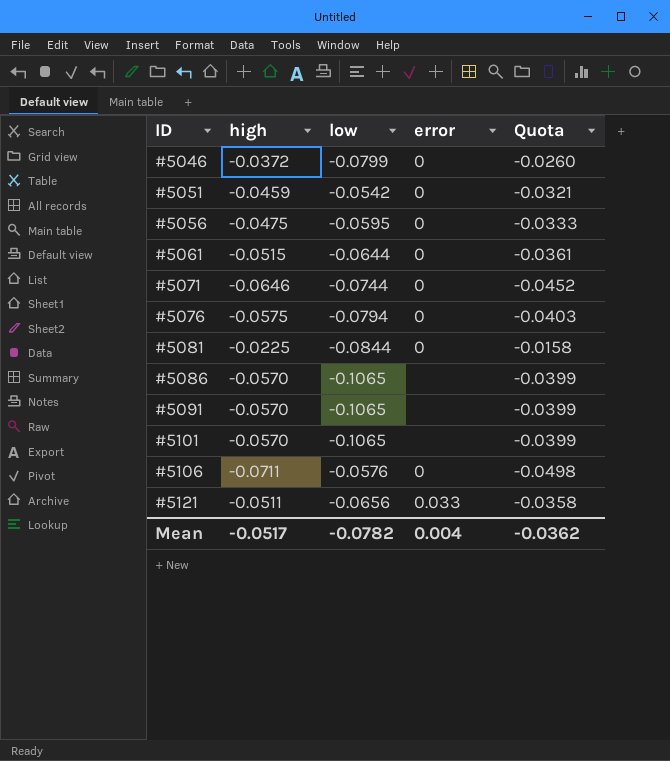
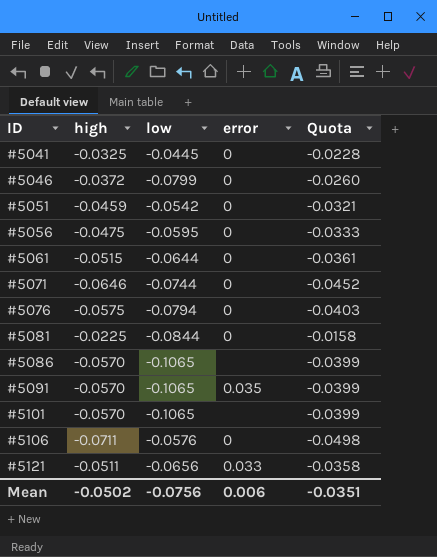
row #5041: none -> -0.0325 | -0.0445 | 0 | -0.0228
#5091 | error: none -> 0.035
Mean | high: -0.0517 -> -0.0502
Mean | low: -0.0782 -> -0.0756
Mean | error: 0.004 -> 0.006
Mean | Quota: -0.0362 -> -0.0351

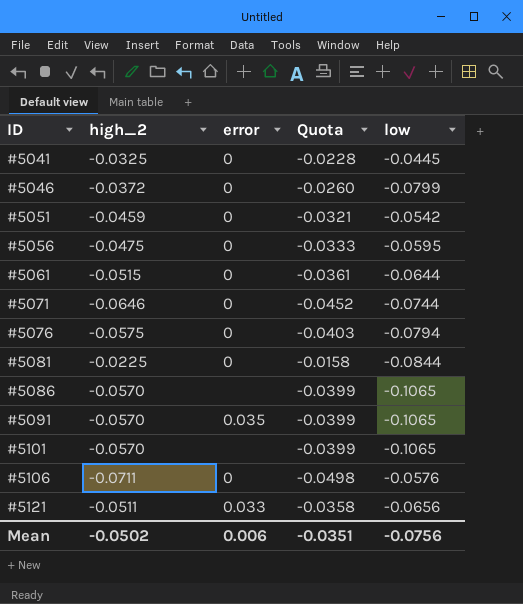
column name: high -> high_2
column low | position: 3 -> 5

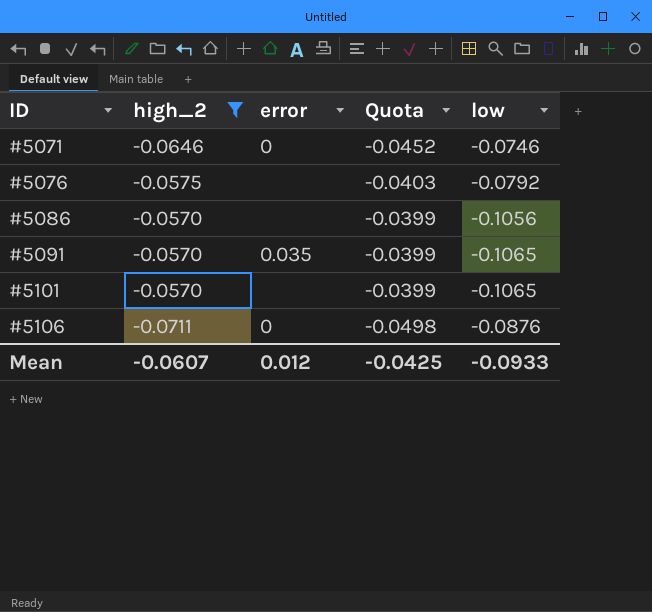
filter: none -> high_2 <= -0.0570
#5071 | low: -0.0744 -> -0.0746
#5076 | error: 0 -> none
#5076 | low: -0.0794 -> -0.0792
#5086 | low: -0.1065 -> -0.1056
#5106 | low: -0.0576 -> -0.0876
Mean | high_2: -0.0502 -> -0.0607
Mean | error: 0.006 -> 0.012
Mean | Quota: -0.0351 -> -0.0425
Mean | low: -0.0756 -> -0.0933

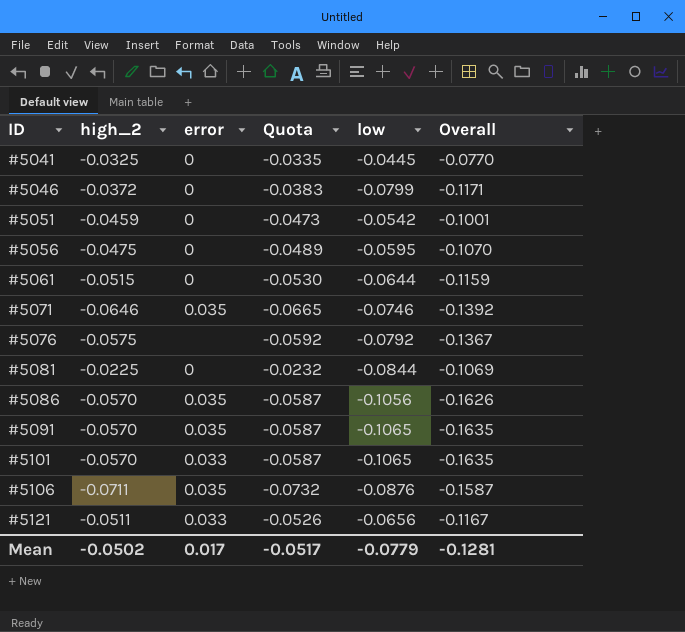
filter: high_2 <= -0.0570 -> none
column Quota | formula: [high_2] * 0.7 -> [high_2] * 1.03
column Overall | formula: none -> [high_2] + [low]
#5071 | error: 0 -> 0.035
#5086 | error: none -> 0.035
#5101 | error: none -> 0.033
#5106 | error: 0 -> 0.035
Mean | high_2: -0.0607 -> -0.0502
Mean | error: 0.012 -> 0.017
Mean | Quota: -0.0425 -> -0.0517
Mean | low: -0.0933 -> -0.0779

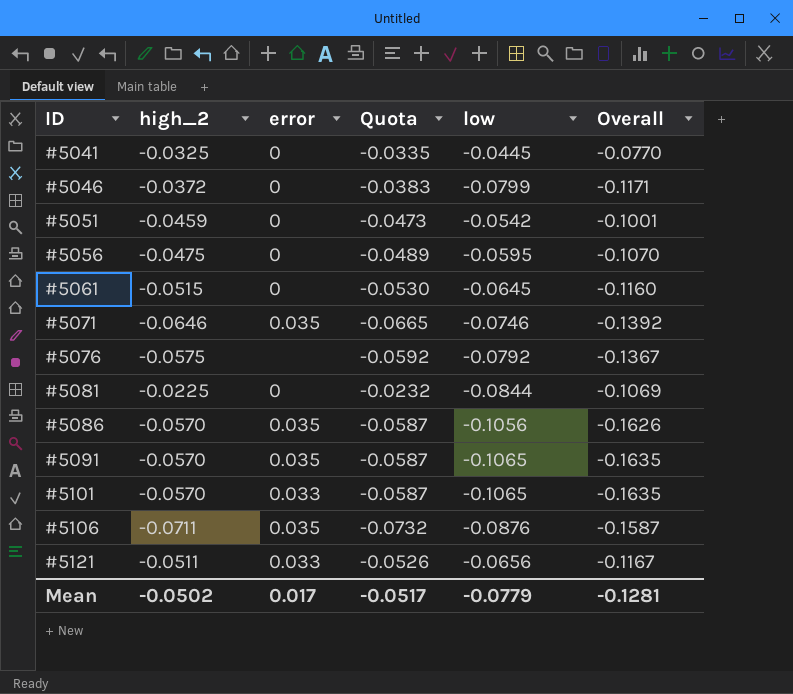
#5061 | low: -0.0644 -> -0.0645
#5061 | Overall: -0.1159 -> -0.1160

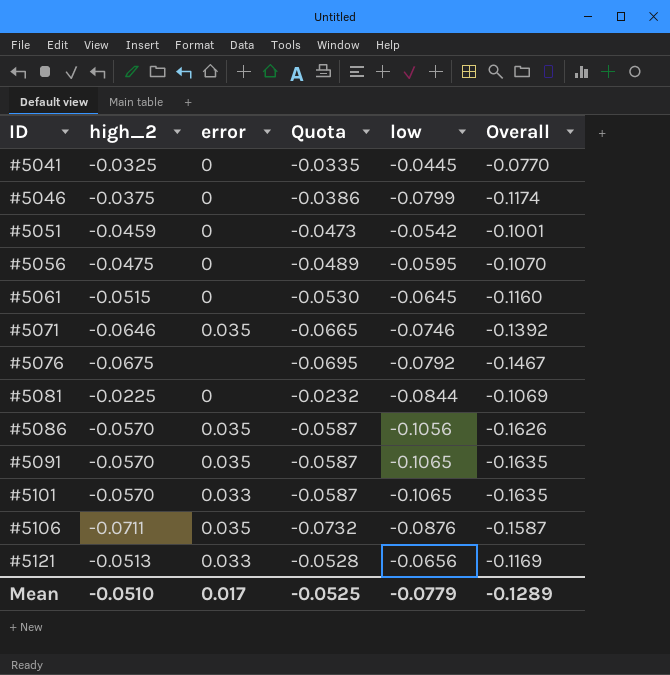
#5046 | high_2: -0.0372 -> -0.0375
#5046 | Quota: -0.0383 -> -0.0386
#5046 | Overall: -0.1171 -> -0.1174
#5076 | high_2: -0.0575 -> -0.0675
#5076 | Quota: -0.0592 -> -0.0695
#5076 | Overall: -0.1367 -> -0.1467
#5121 | high_2: -0.0511 -> -0.0513
#5121 | Quota: -0.0526 -> -0.0528
#5121 | Overall: -0.1167 -> -0.1169
Mean | high_2: -0.0502 -> -0.0510
Mean | Quota: -0.0517 -> -0.0525
Mean | Overall: -0.1281 -> -0.1289

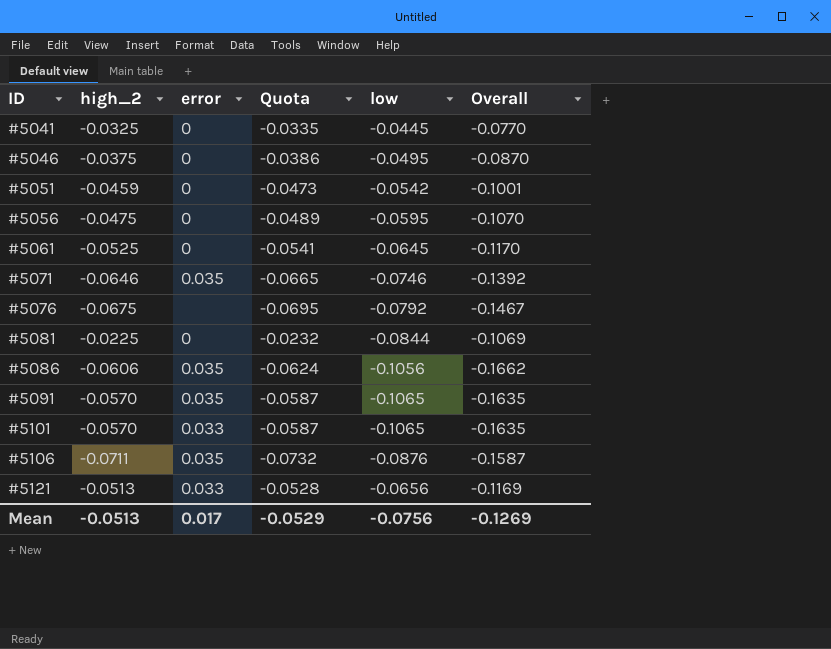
#5046 | low: -0.0799 -> -0.0495
#5046 | Overall: -0.1174 -> -0.0870
#5061 | high_2: -0.0515 -> -0.0525
#5061 | Quota: -0.0530 -> -0.0541
#5061 | Overall: -0.1160 -> -0.1170
#5086 | high_2: -0.0570 -> -0.0606
#5086 | Quota: -0.0587 -> -0.0624
#5086 | Overall: -0.1626 -> -0.1662
Mean | high_2: -0.0510 -> -0.0513
Mean | Quota: -0.0525 -> -0.0529
Mean | low: -0.0779 -> -0.0756
Mean | Overall: -0.1289 -> -0.1269

